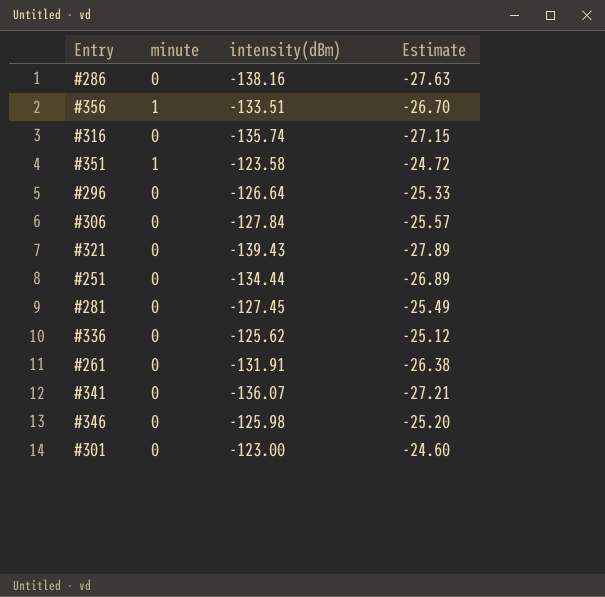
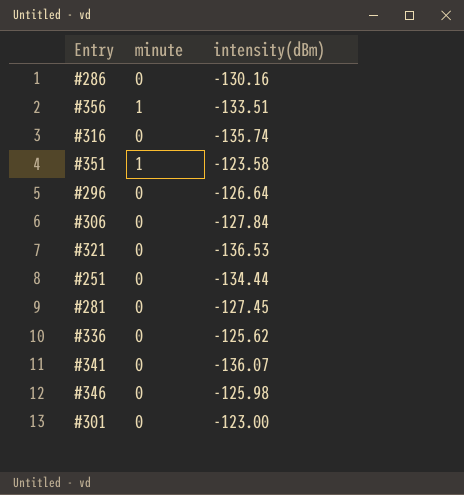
column Estimate | formula: [intensity(dBm)] * 0.2 -> none
row #261: 0 | -131.91 | -26.38 -> none
#286 | intensity(dBm): -138.16 -> -130.16
#321 | intensity(dBm): -139.43 -> -136.53

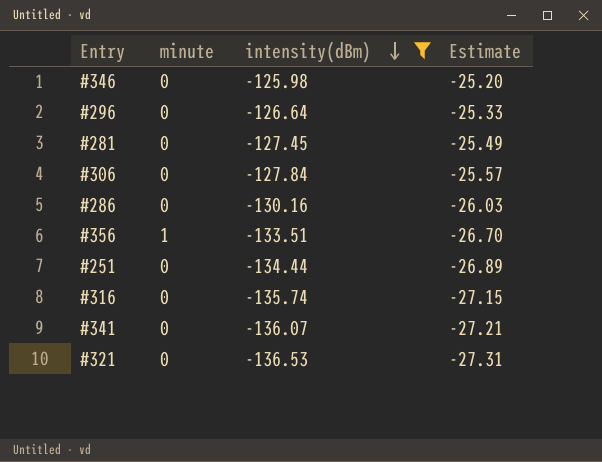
filter: none -> intensity(dBm) <= -125.98
row order: none -> intensity(dBm) descending
column Estimate | formula: none -> [intensity(dBm)] * 0.2

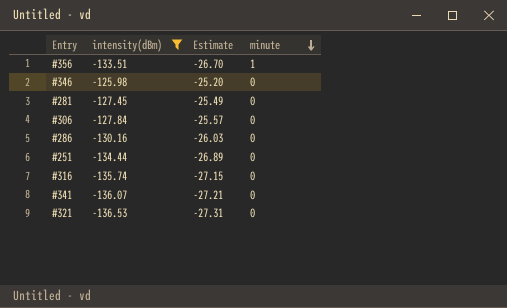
row order: intensity(dBm) descending -> minute descending
column minute | position: 2 -> 4
row #296: 0 | -126.64 | -25.33 -> none

